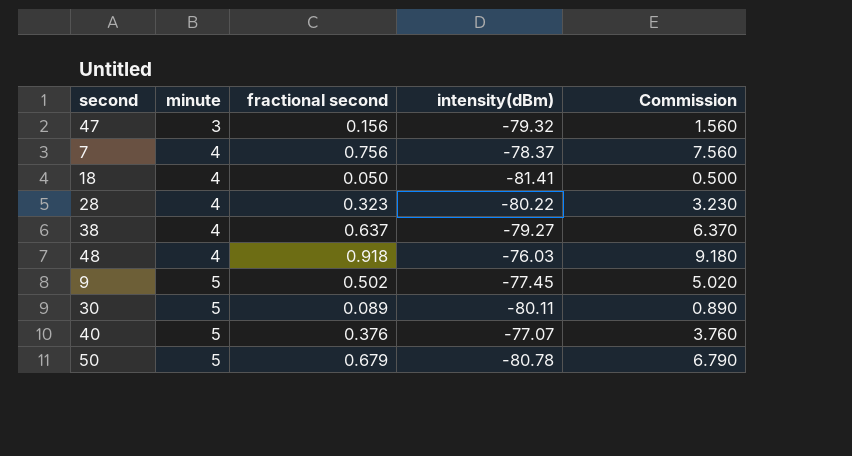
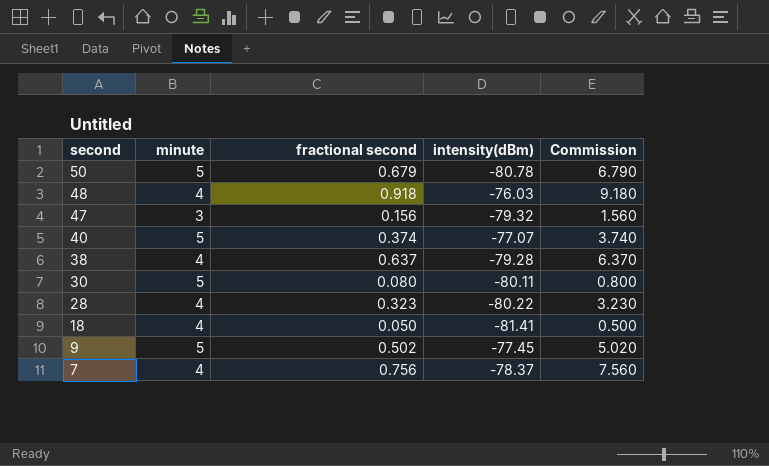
row order: minute ascending -> second descending
40 | fractional second: 0.376 -> 0.374
40 | Commission: 3.760 -> 3.740
38 | intensity(dBm): -79.27 -> -79.28
30 | fractional second: 0.089 -> 0.080
30 | Commission: 0.890 -> 0.800

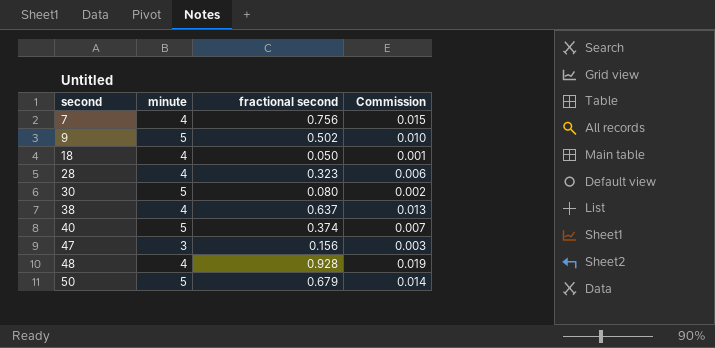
row order: second descending -> second ascending
column intensity(dBm) | position: 4 -> none
column Commission | formula: [fractional second] * 10 -> [fractional second] * 0.02
48 | fractional second: 0.918 -> 0.928

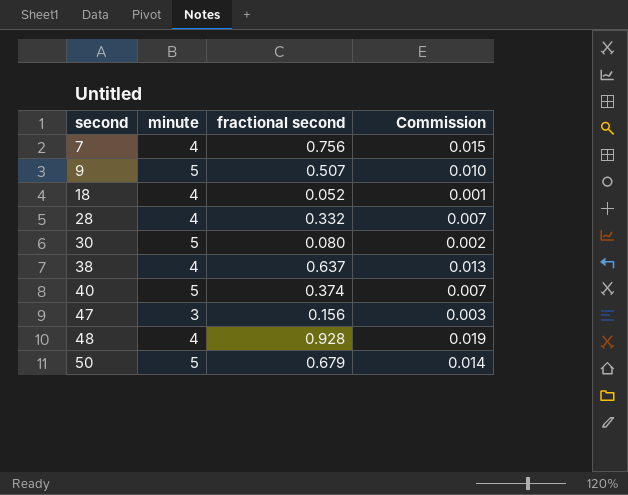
9 | fractional second: 0.502 -> 0.507
18 | fractional second: 0.050 -> 0.052
28 | fractional second: 0.323 -> 0.332
28 | Commission: 0.006 -> 0.007

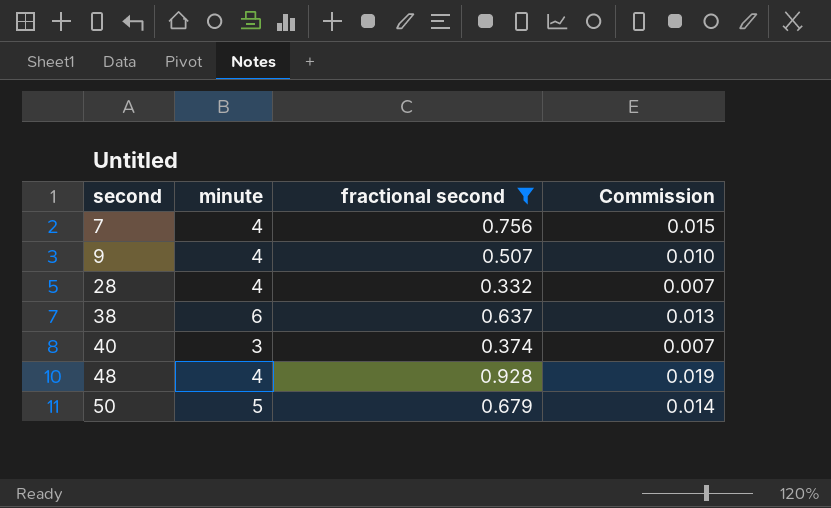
filter: none -> fractional second >= 0.332
9 | minute: 5 -> 4
38 | minute: 4 -> 6
40 | minute: 5 -> 3

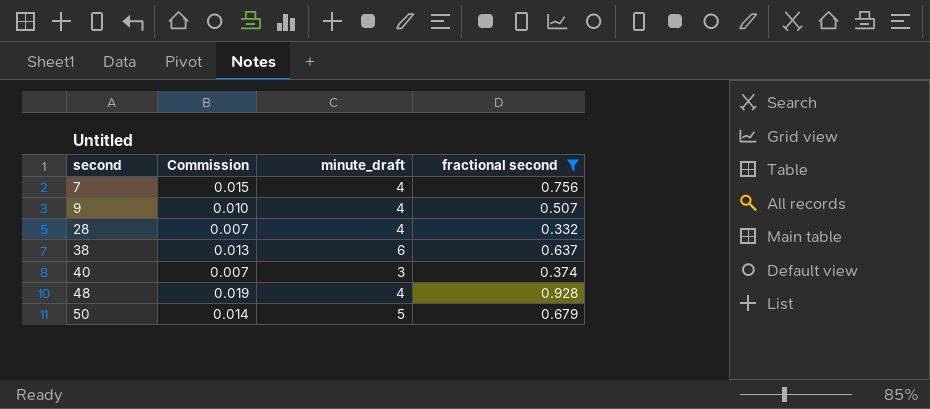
column Commission | position: 4 -> 2
column name: minute -> minute_draft

